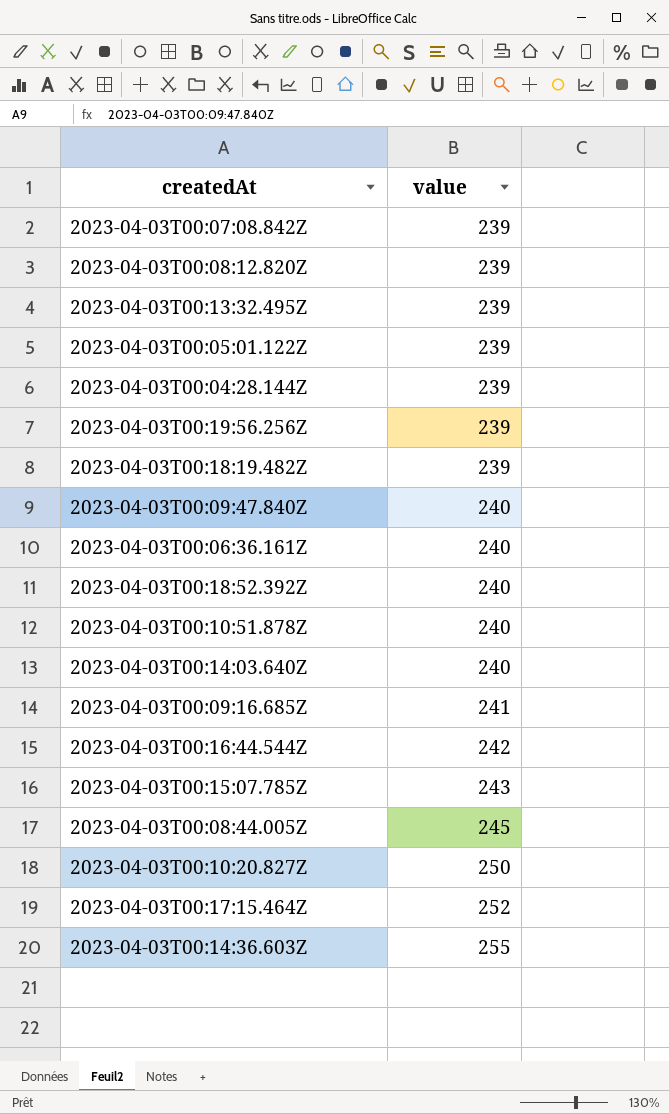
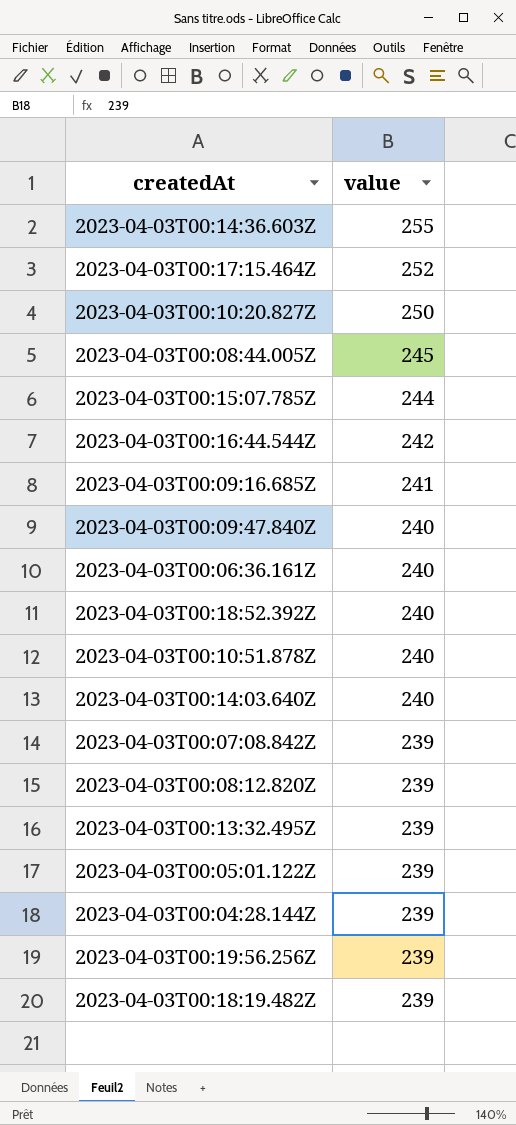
row order: value ascending -> value descending
2023-04-03T00:15:07.785Z | value: 243 -> 244

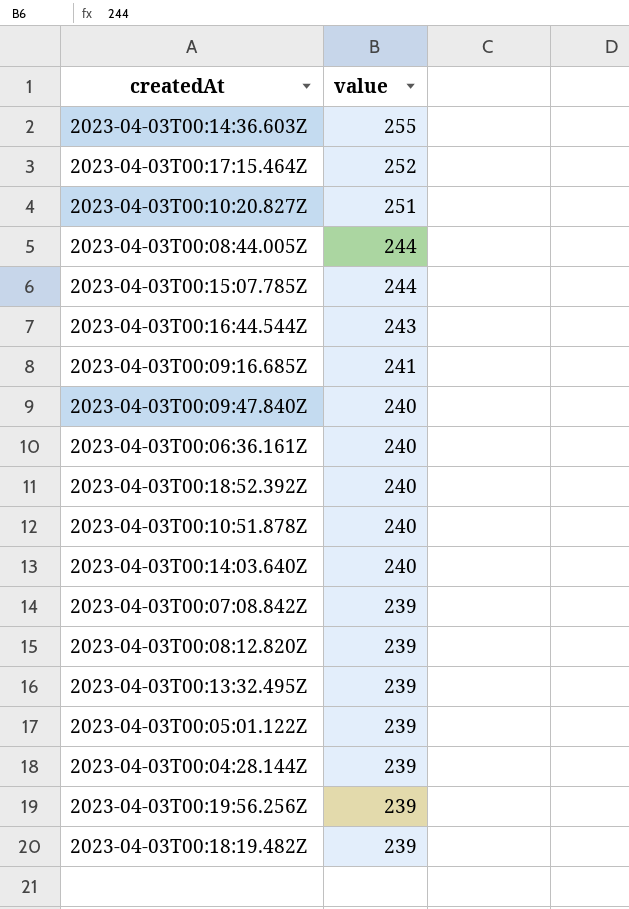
2023-04-03T00:10:20.827Z | value: 250 -> 251
2023-04-03T00:08:44.005Z | value: 245 -> 244
2023-04-03T00:16:44.544Z | value: 242 -> 243

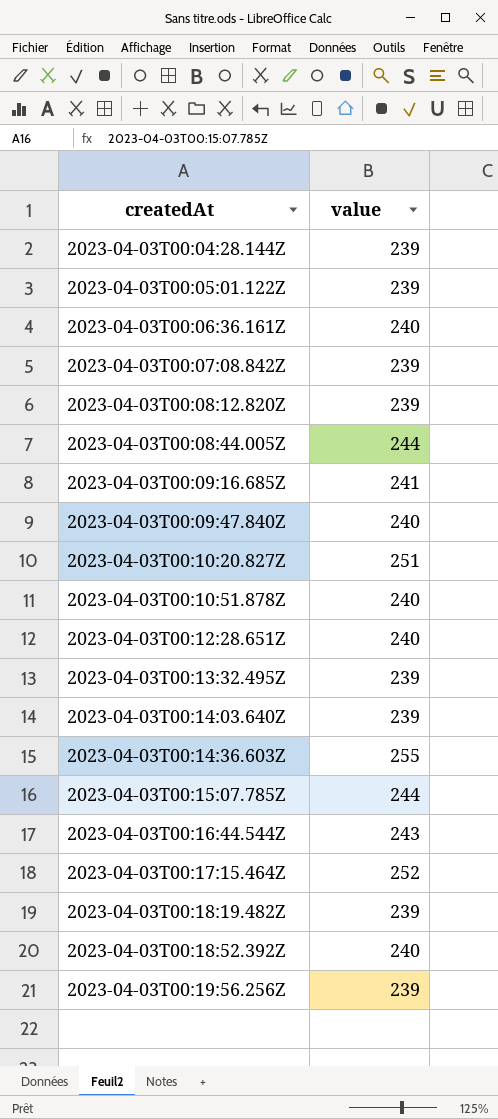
row order: value descending -> createdAt ascending
row 2023-04-03T00:12:28.651Z: none -> 240
2023-04-03T00:14:03.640Z | value: 240 -> 239

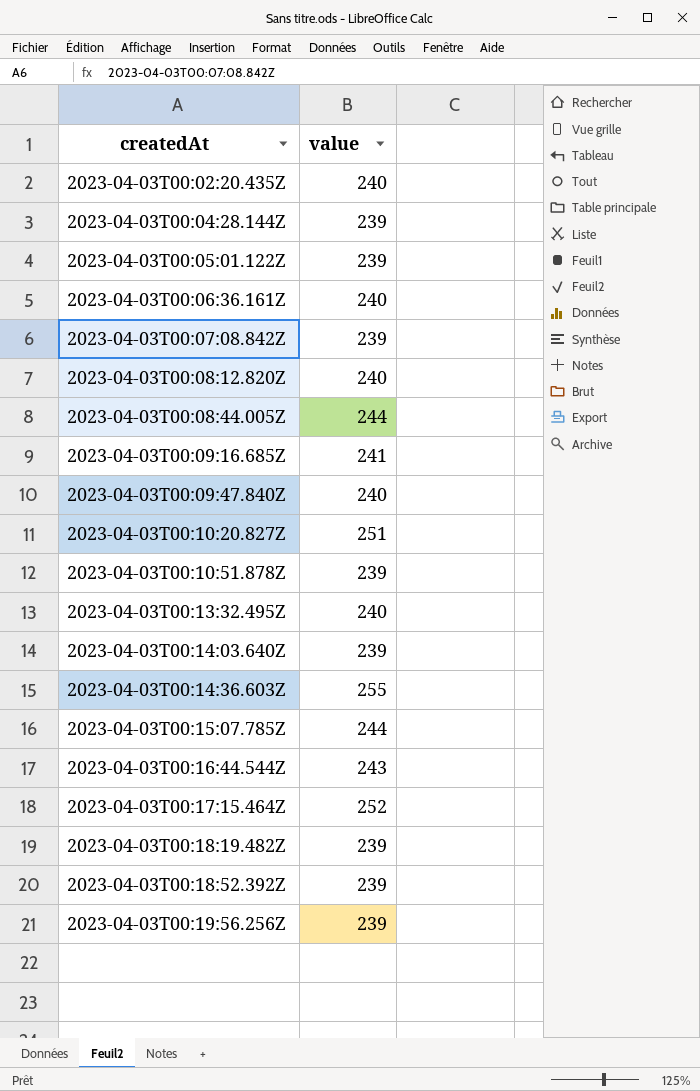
row 2023-04-03T00:12:28.651Z: 240 -> none
row 2023-04-03T00:02:20.435Z: none -> 240
2023-04-03T00:08:12.820Z | value: 239 -> 240
2023-04-03T00:10:51.878Z | value: 240 -> 239
2023-04-03T00:13:32.495Z | value: 239 -> 240
2023-04-03T00:18:52.392Z | value: 240 -> 239

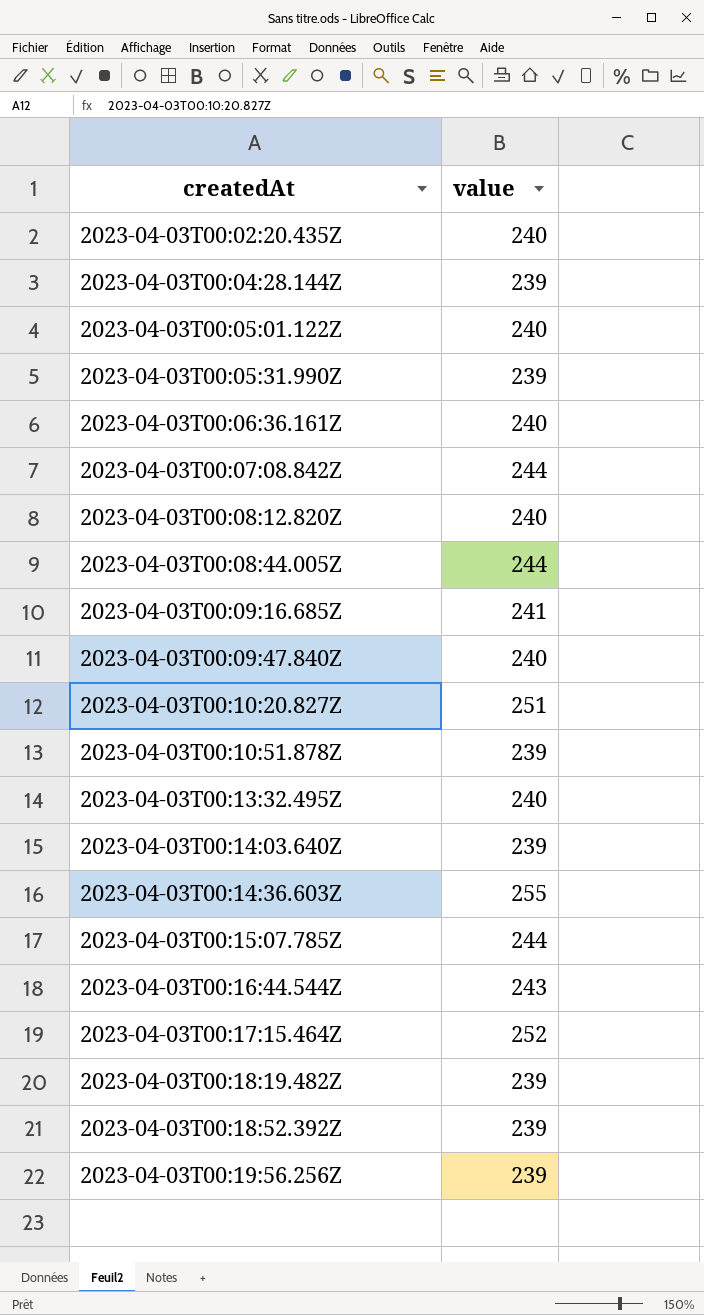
2023-04-03T00:05:01.122Z | value: 239 -> 240
row 2023-04-03T00:05:31.990Z: none -> 239
2023-04-03T00:07:08.842Z | value: 239 -> 244

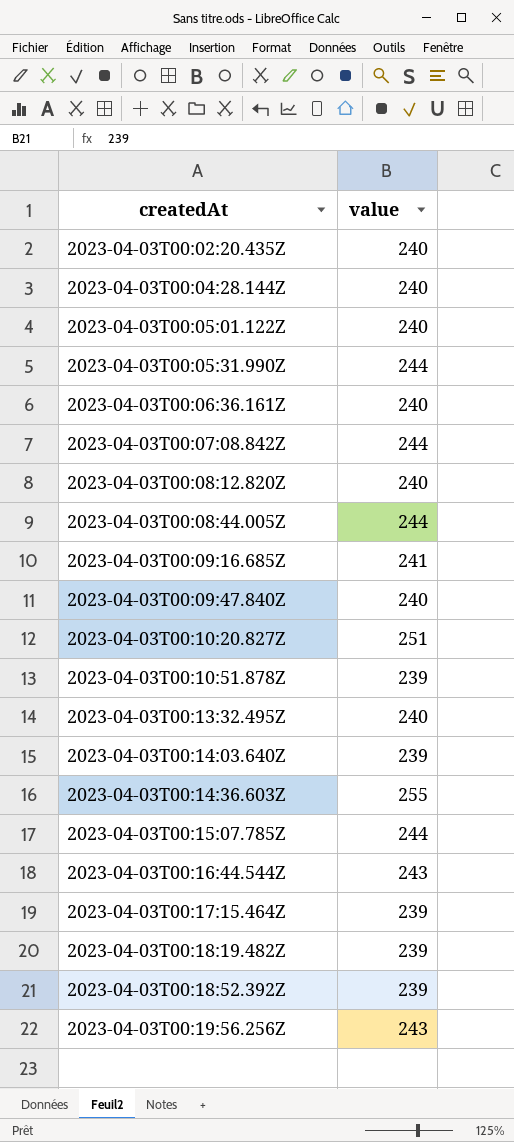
2023-04-03T00:04:28.144Z | value: 239 -> 240
2023-04-03T00:05:31.990Z | value: 239 -> 244
2023-04-03T00:17:15.464Z | value: 252 -> 239
2023-04-03T00:19:56.256Z | value: 239 -> 243

